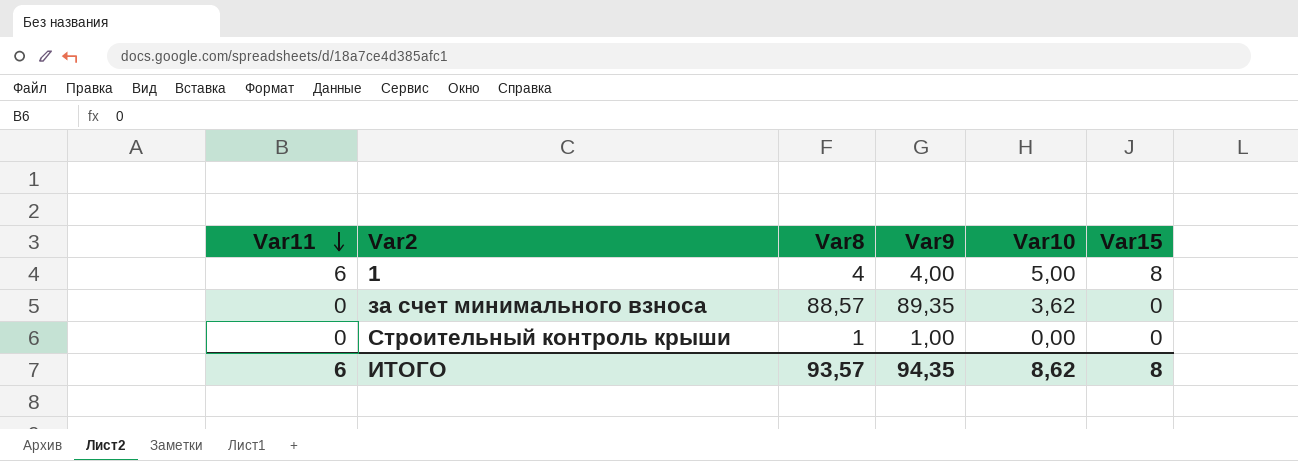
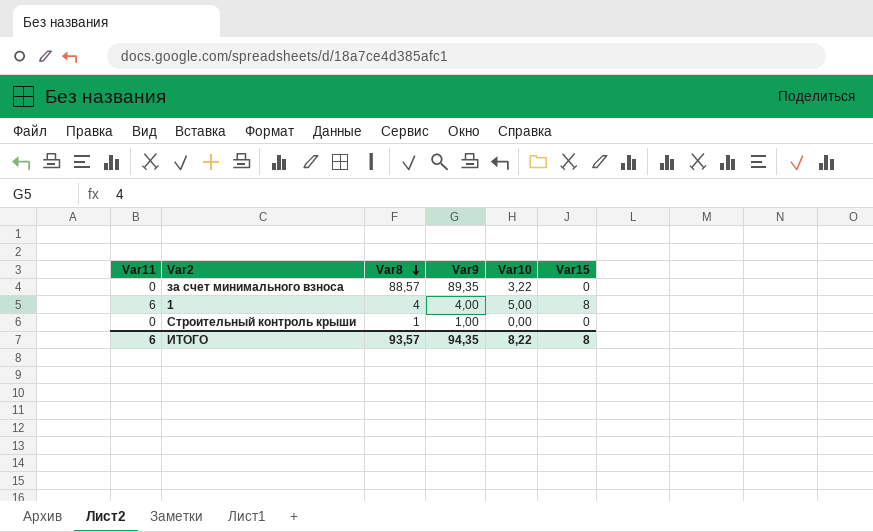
row order: Var11 descending -> Var8 descending
за счет минимального взноса | Var10: 3,62 -> 3,22
ИТОГО | Var10: 8,62 -> 8,22

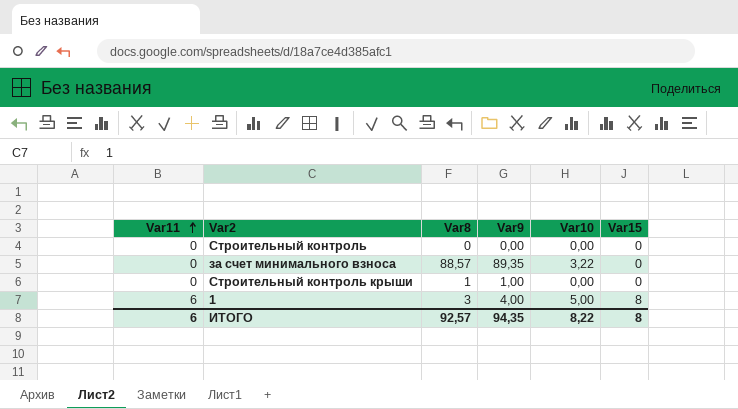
row order: Var8 descending -> Var11 ascending
row Строительный контроль: none -> 0 | 0 | 0,00 | 0,00 | 0
1 | Var8: 4 -> 3
ИТОГО | Var8: 93,57 -> 92,57

